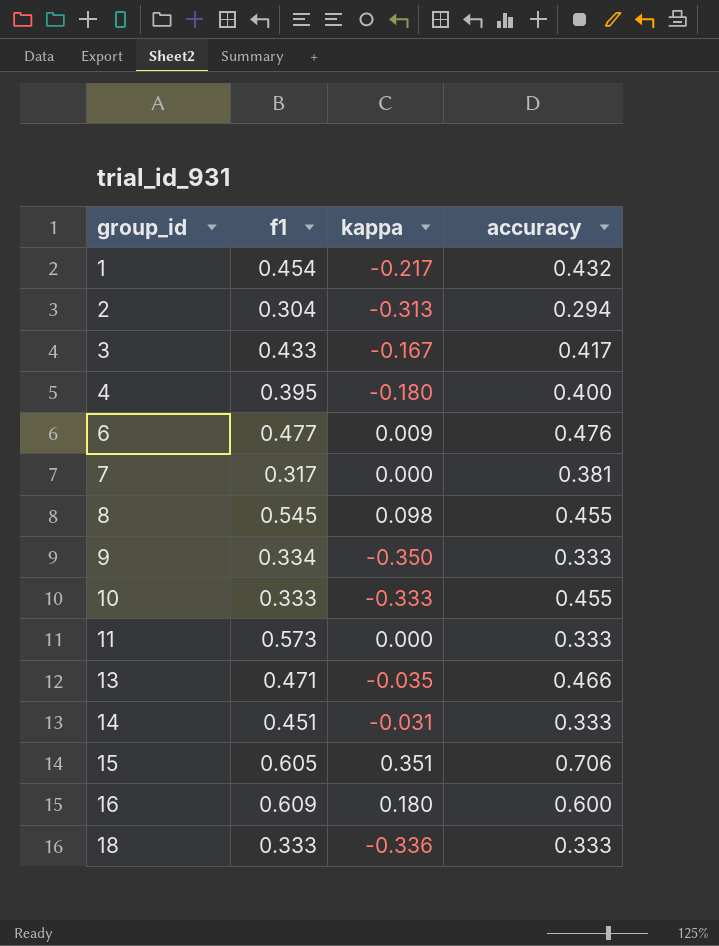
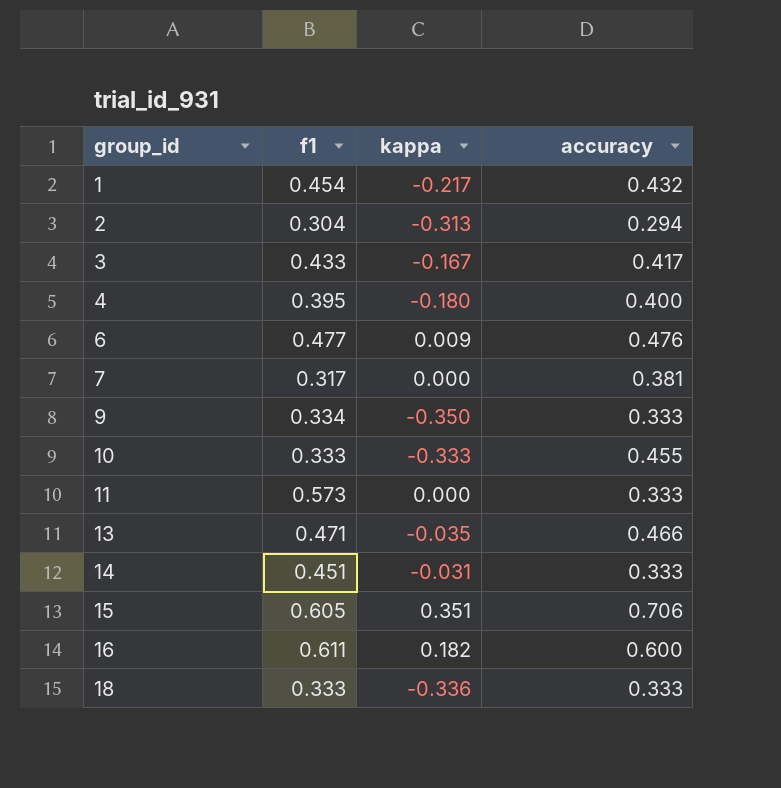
row 8: 0.545 | 0.098 | 0.455 -> none
16 | f1: 0.609 -> 0.611
16 | kappa: 0.180 -> 0.182

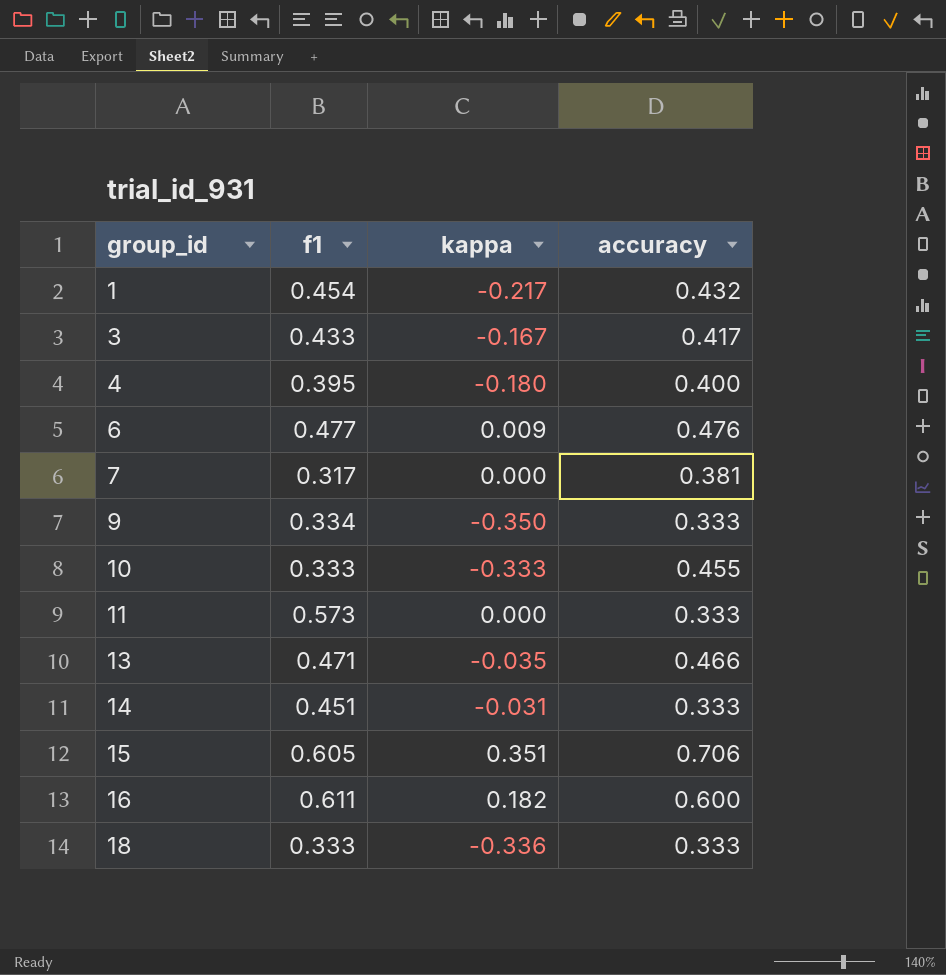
row 2: 0.304 | -0.313 | 0.294 -> none

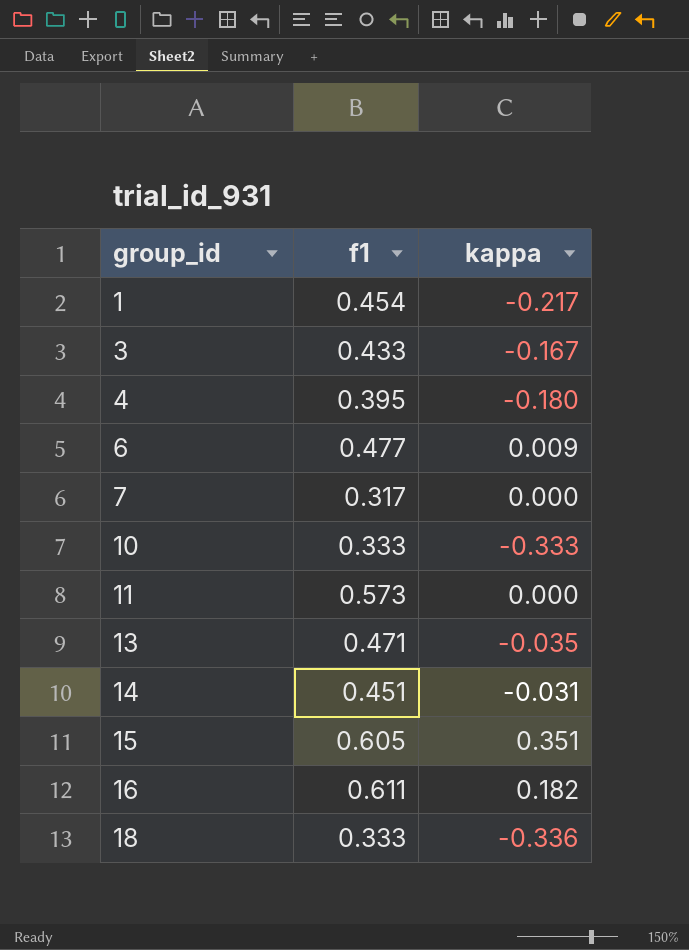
column accuracy | position: 4 -> none
row 9: 0.334 | -0.350 | 0.333 -> none

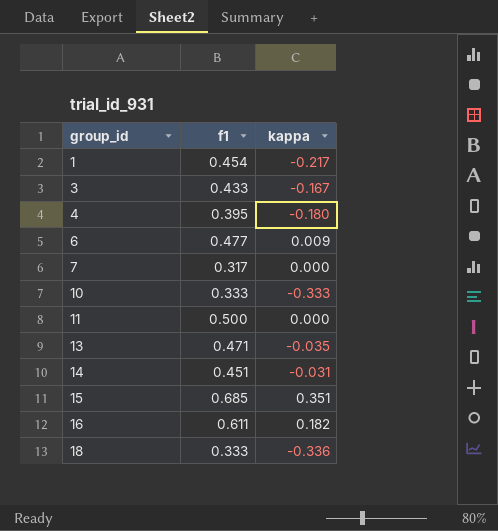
11 | f1: 0.573 -> 0.500
15 | f1: 0.605 -> 0.685

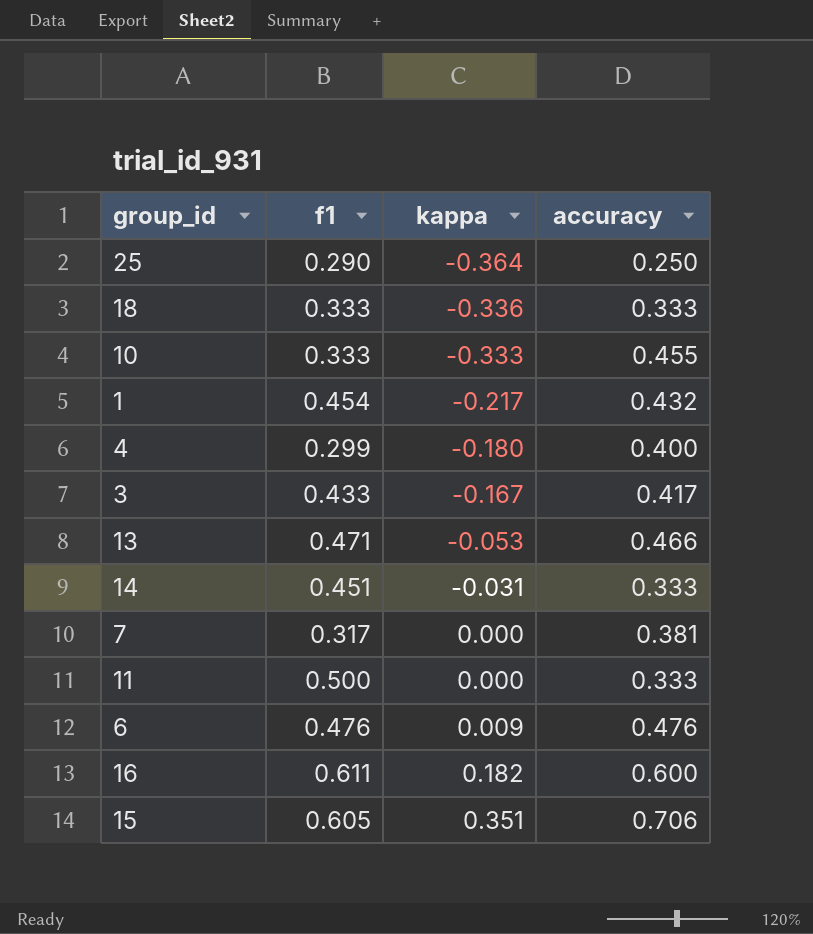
row order: group_id ascending -> kappa ascending
column accuracy | position: none -> 4
row 25: none -> 0.290 | -0.364 | 0.250
4 | f1: 0.395 -> 0.299
13 | kappa: -0.035 -> -0.053
6 | f1: 0.477 -> 0.476
15 | f1: 0.685 -> 0.605

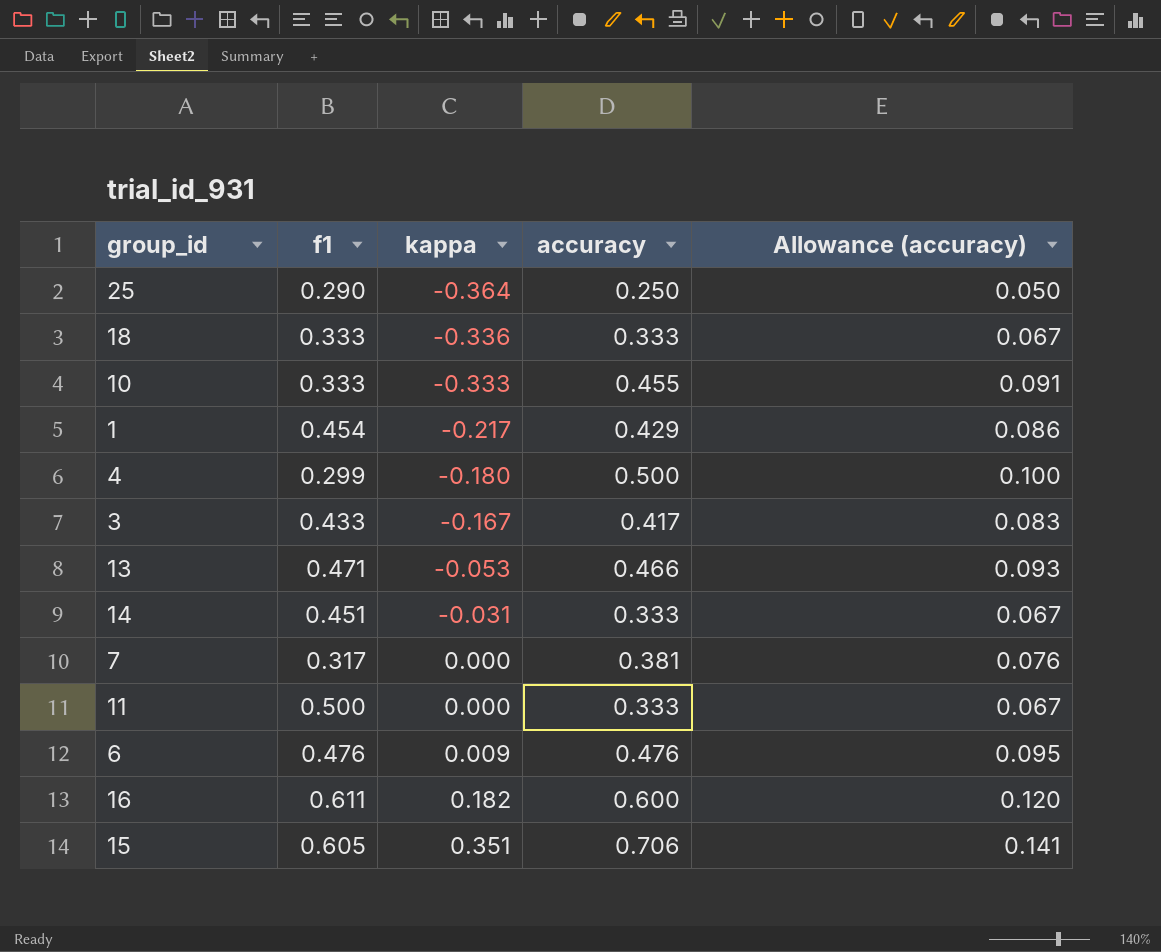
column Allowance (accuracy) | formula: none -> [accuracy] * 0.2
1 | accuracy: 0.432 -> 0.429
4 | accuracy: 0.400 -> 0.500

